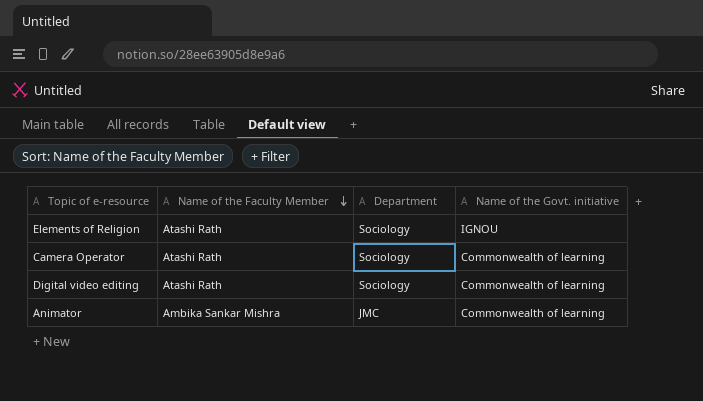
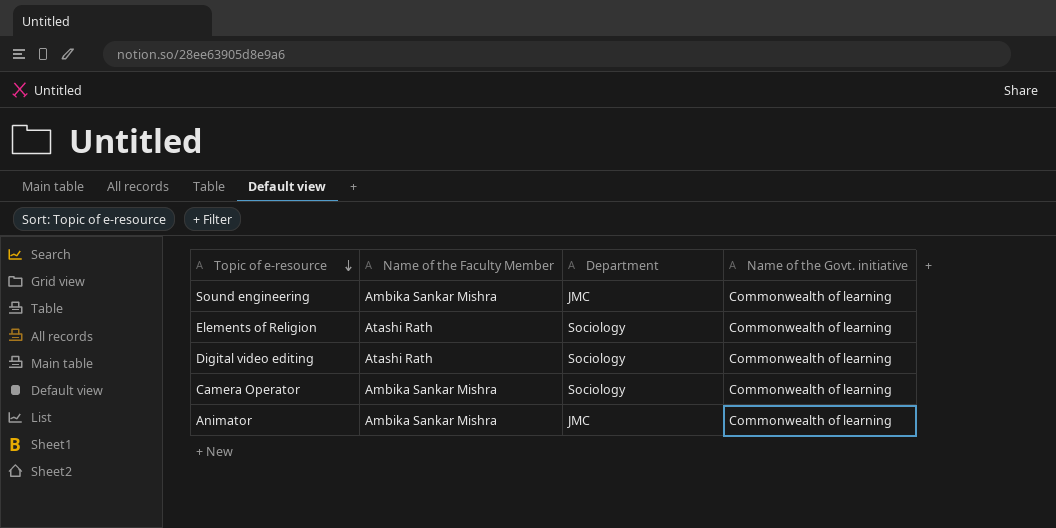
row order: Name of the Faculty Member descending -> Topic of e-resource descending
row Sound engineering: none -> Ambika Sankar Mishra | JMC | Commonwealth of learning
Elements of Religion | Name of the Govt. initiative: IGNOU -> Commonwealth of learning
Camera Operator | Name of the Faculty Member: Atashi Rath -> Ambika Sankar Mishra

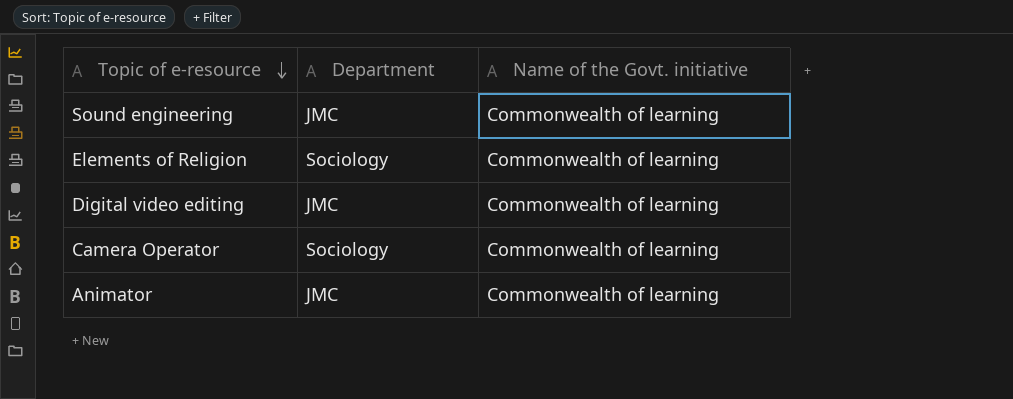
column Name of the Faculty Member | position: 2 -> none
Digital video editing | Department: Sociology -> JMC

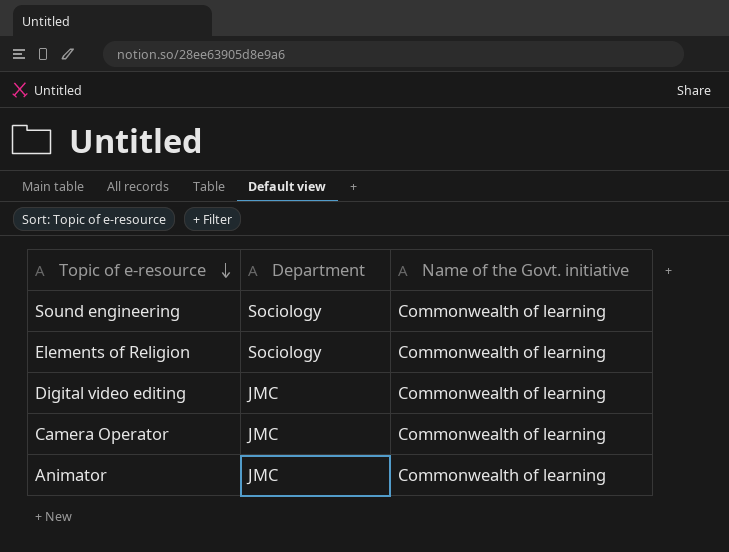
Sound engineering | Department: JMC -> Sociology
Camera Operator | Department: Sociology -> JMC

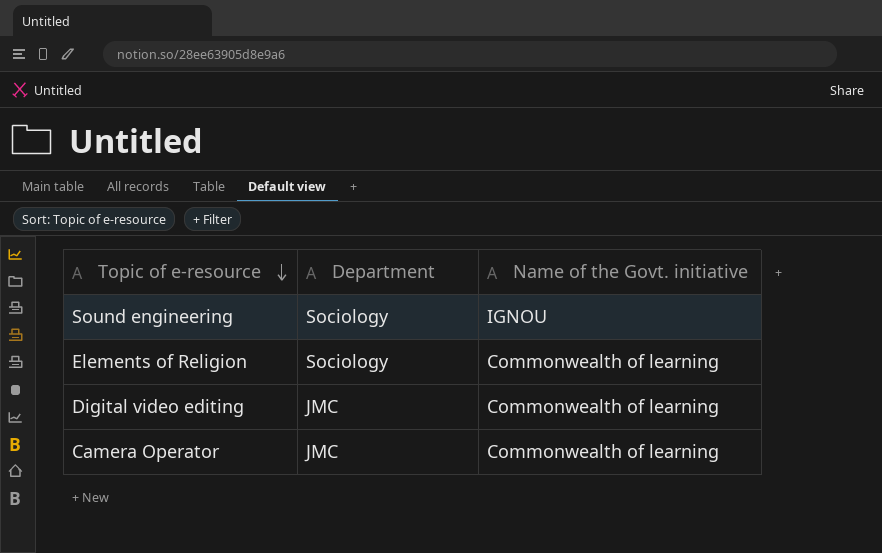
row Animator: JMC | Commonwealth of learning -> none
Sound engineering | Name of the Govt. initiative: Commonwealth of learning -> IGNOU

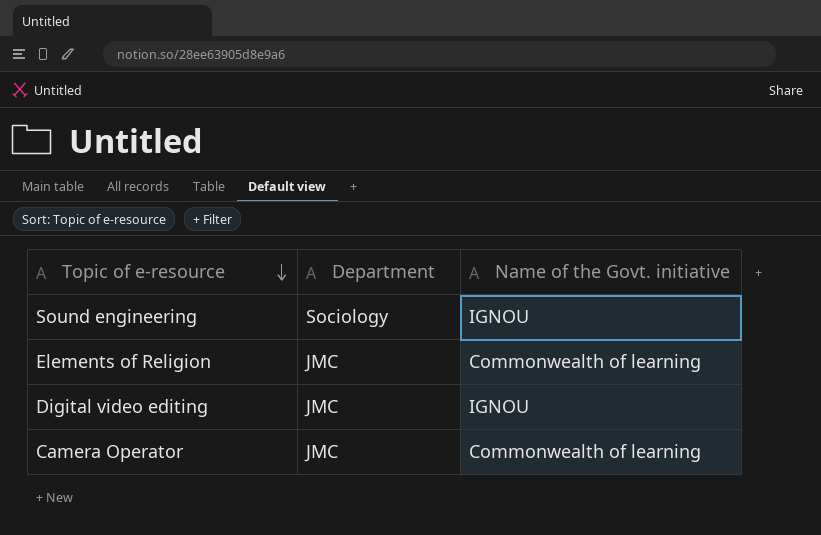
Elements of Religion | Department: Sociology -> JMC
Digital video editing | Name of the Govt. initiative: Commonwealth of learning -> IGNOU

